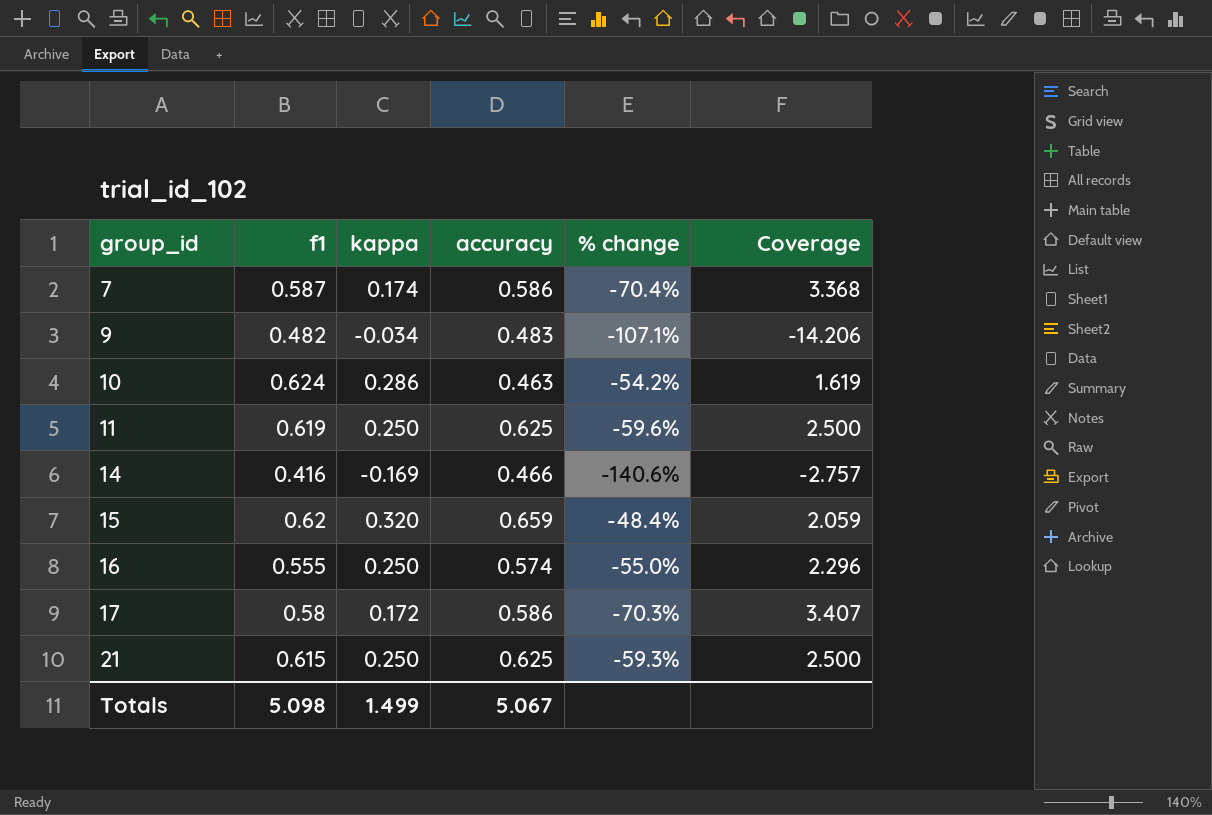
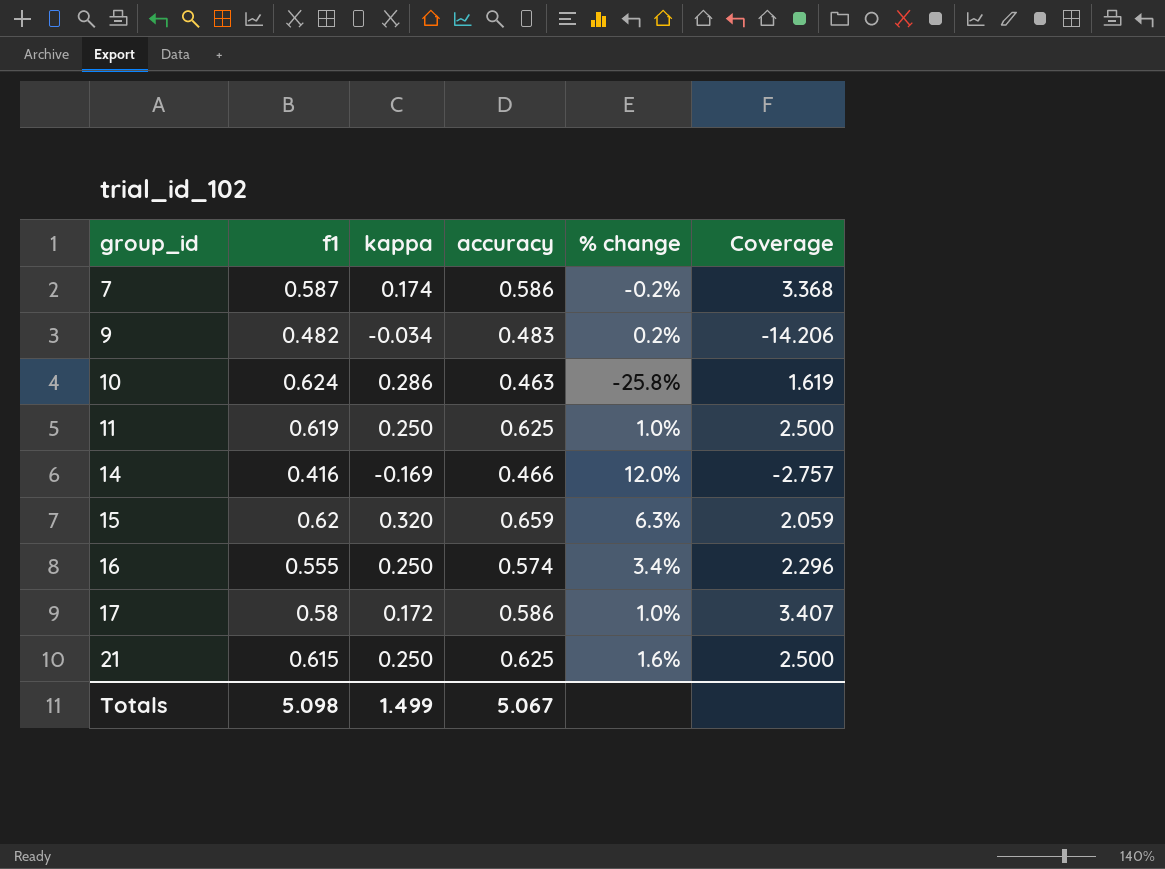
column % change | formula: ([kappa] - [f1]) / [f1] -> ([accuracy] - [f1]) / [f1]

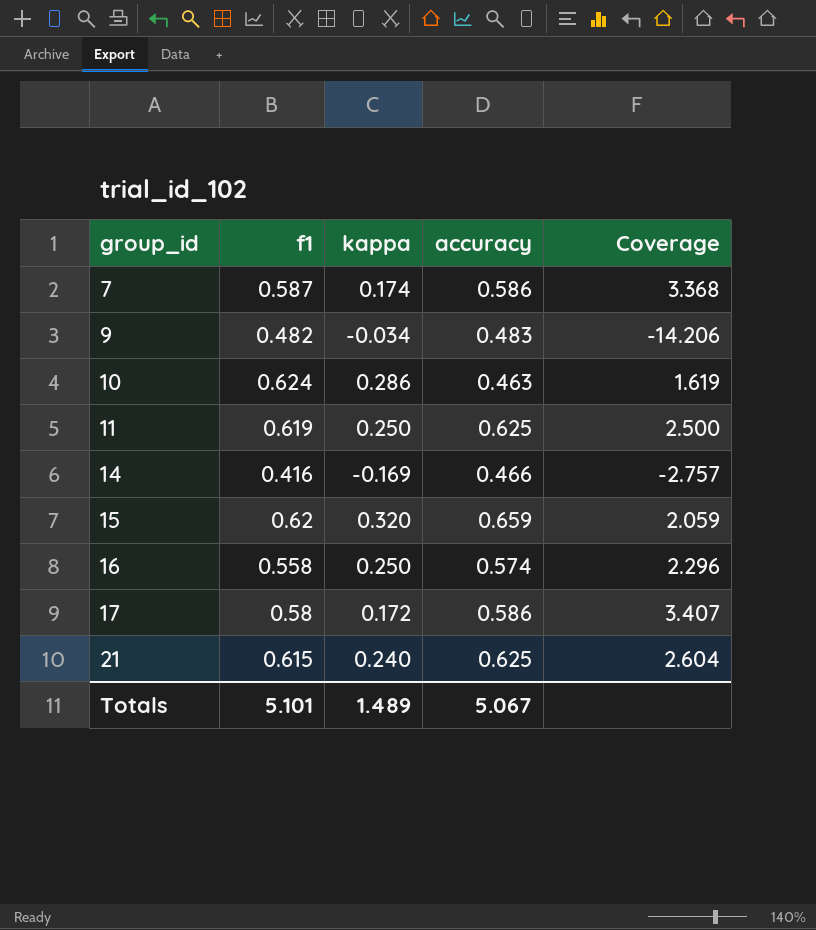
column % change | formula: ([accuracy] - [f1]) / [f1] -> none
16 | f1: 0.555 -> 0.558
21 | kappa: 0.250 -> 0.240
21 | Coverage: 2.500 -> 2.604
Totals | f1: 5.098 -> 5.101
Totals | kappa: 1.499 -> 1.489

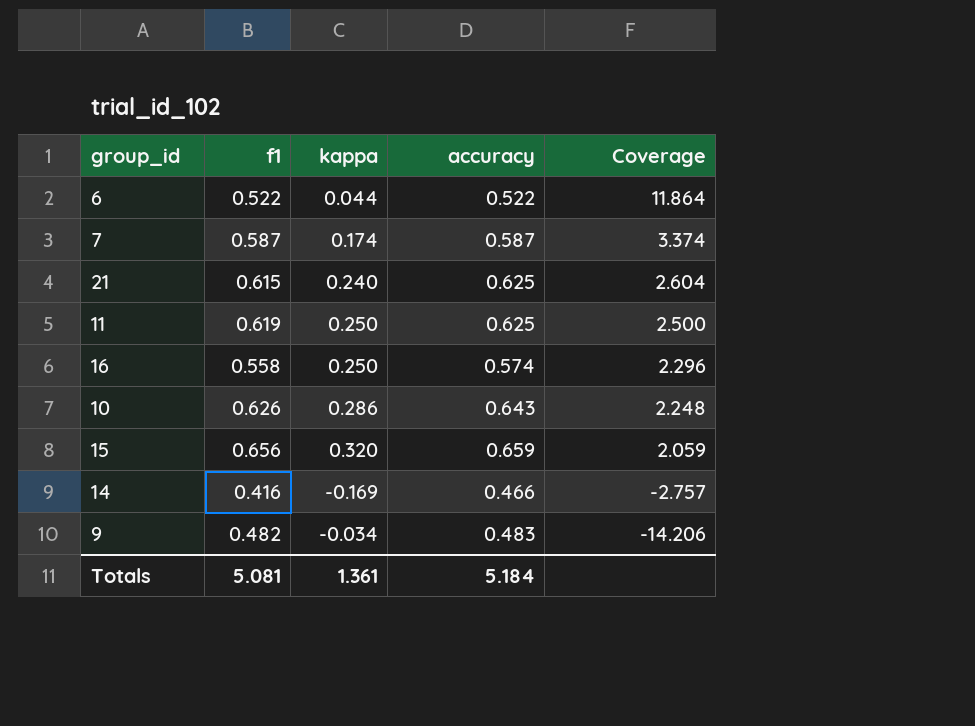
row order: group_id ascending -> Coverage descending
row 17: 0.58 | 0.172 | 0.586 | 3.407 -> none
row 6: none -> 0.522 | 0.044 | 0.522 | 11.864
7 | accuracy: 0.586 -> 0.587
7 | Coverage: 3.368 -> 3.374
10 | f1: 0.624 -> 0.626
10 | accuracy: 0.463 -> 0.643
10 | Coverage: 1.619 -> 2.248
15 | f1: 0.62 -> 0.656
Totals | f1: 5.101 -> 5.081
Totals | kappa: 1.489 -> 1.361
Totals | accuracy: 5.067 -> 5.184

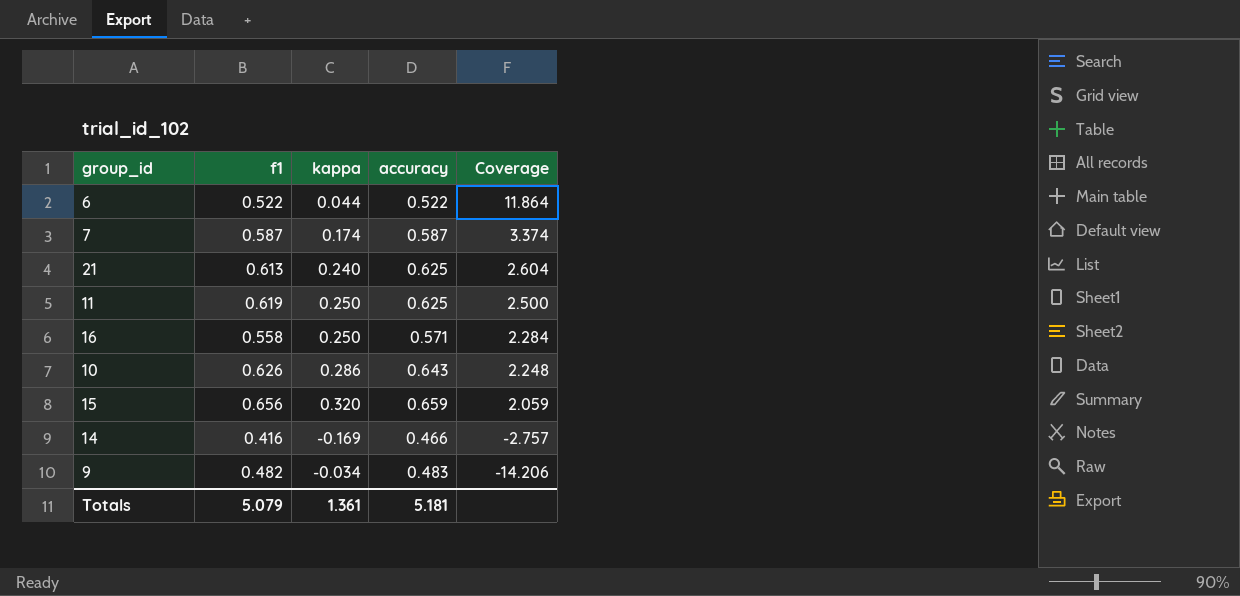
21 | f1: 0.615 -> 0.613
16 | accuracy: 0.574 -> 0.571
16 | Coverage: 2.296 -> 2.284
Totals | f1: 5.081 -> 5.079
Totals | accuracy: 5.184 -> 5.181

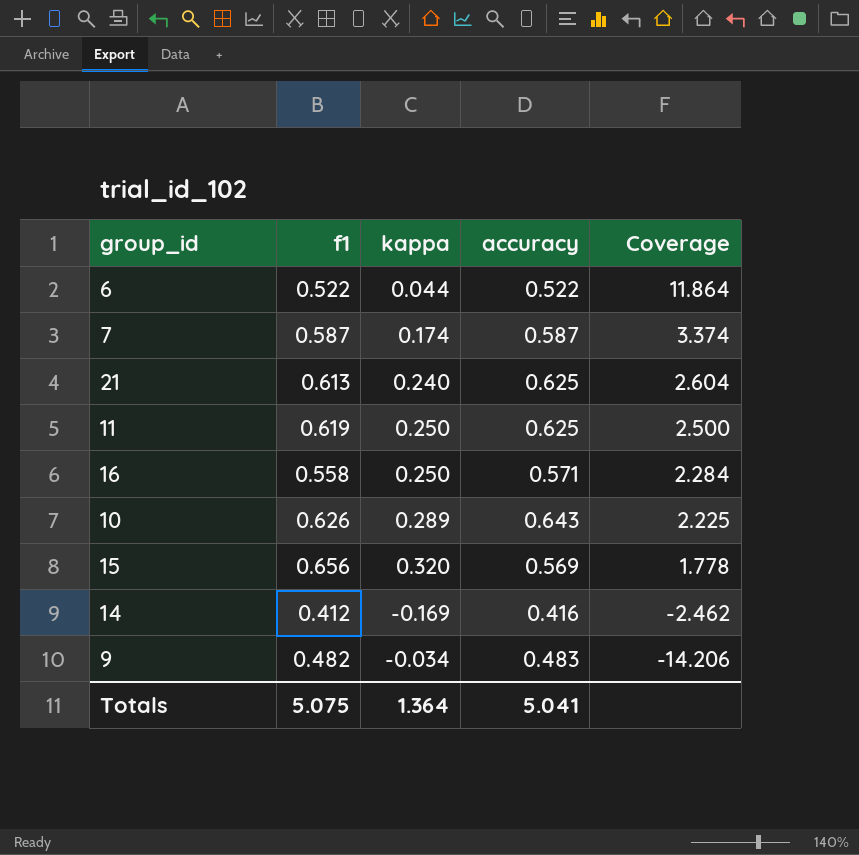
10 | kappa: 0.286 -> 0.289
10 | Coverage: 2.248 -> 2.225
15 | accuracy: 0.659 -> 0.569
15 | Coverage: 2.059 -> 1.778
14 | f1: 0.416 -> 0.412
14 | accuracy: 0.466 -> 0.416
14 | Coverage: -2.757 -> -2.462
Totals | f1: 5.079 -> 5.075
Totals | kappa: 1.361 -> 1.364
Totals | accuracy: 5.181 -> 5.041

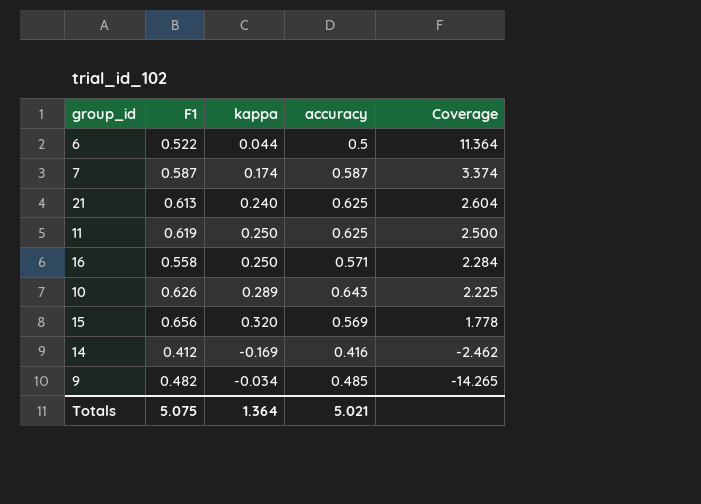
column name: f1 -> F1
6 | accuracy: 0.522 -> 0.5
6 | Coverage: 11.864 -> 11.364
9 | accuracy: 0.483 -> 0.485
9 | Coverage: -14.206 -> -14.265
Totals | accuracy: 5.041 -> 5.021

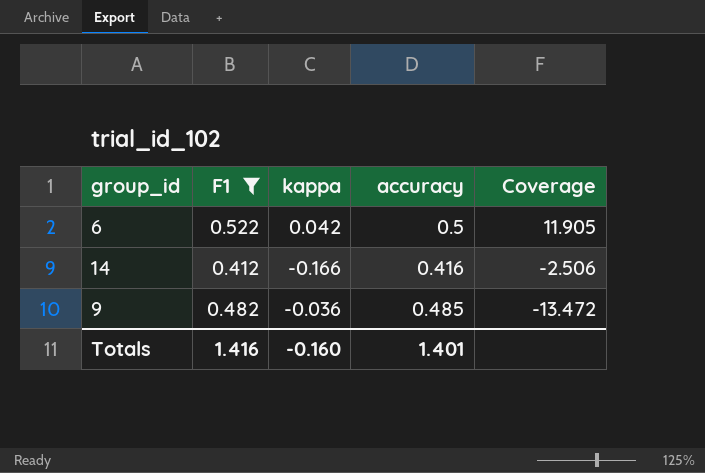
filter: none -> F1 <= 0.522
6 | kappa: 0.044 -> 0.042
6 | Coverage: 11.364 -> 11.905
14 | kappa: -0.169 -> -0.166
14 | Coverage: -2.462 -> -2.506
9 | kappa: -0.034 -> -0.036
9 | Coverage: -14.265 -> -13.472
Totals | F1: 5.075 -> 1.416
Totals | kappa: 1.364 -> -0.160
Totals | accuracy: 5.021 -> 1.401

